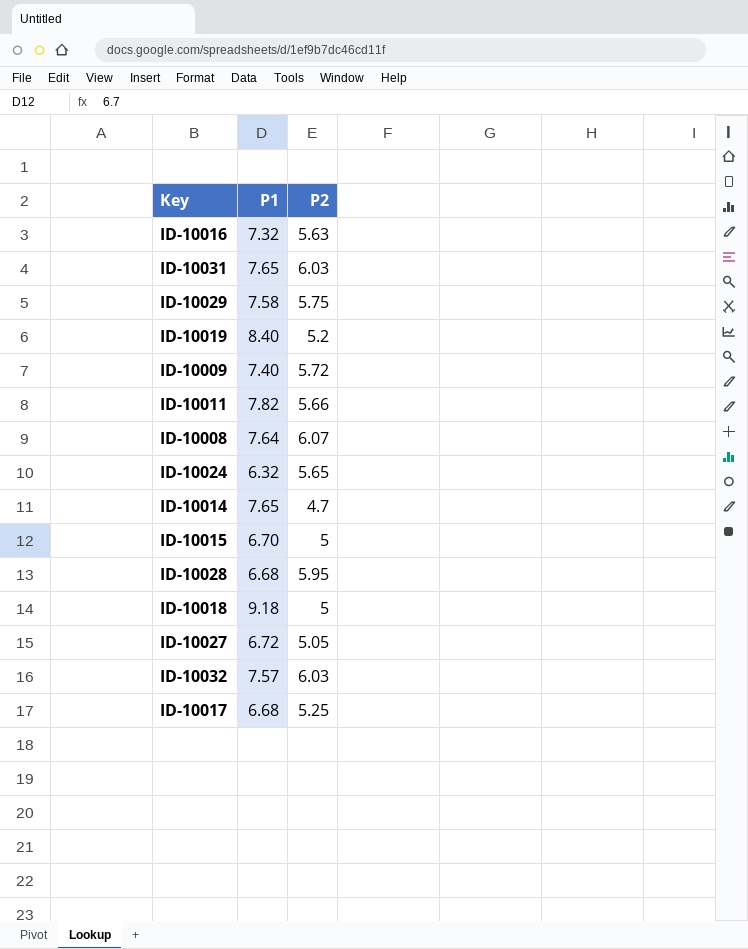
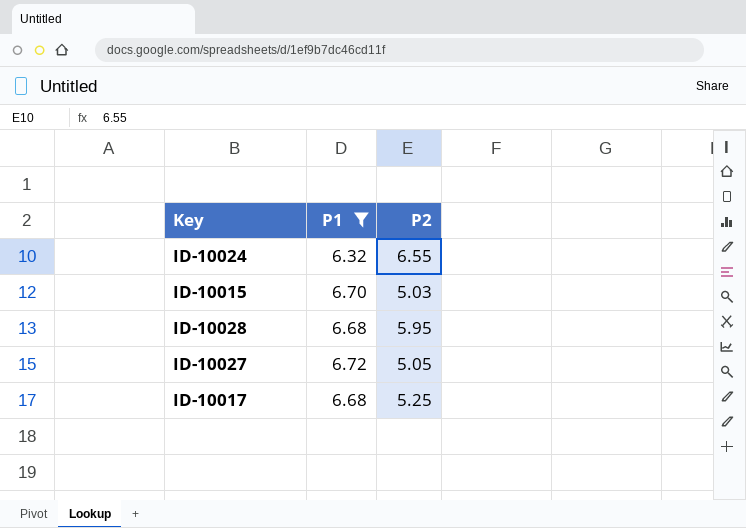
filter: none -> P1 <= 6.72
ID-10024 | P2: 5.65 -> 6.55
ID-10015 | P2: 5 -> 5.03

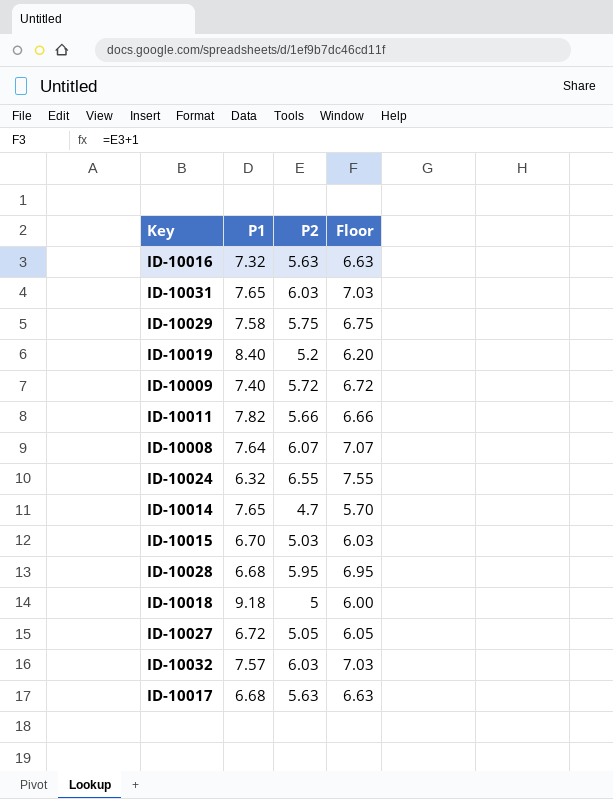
filter: P1 <= 6.72 -> none
column Floor | formula: none -> [P2] + 1
ID-10017 | P2: 5.25 -> 5.63

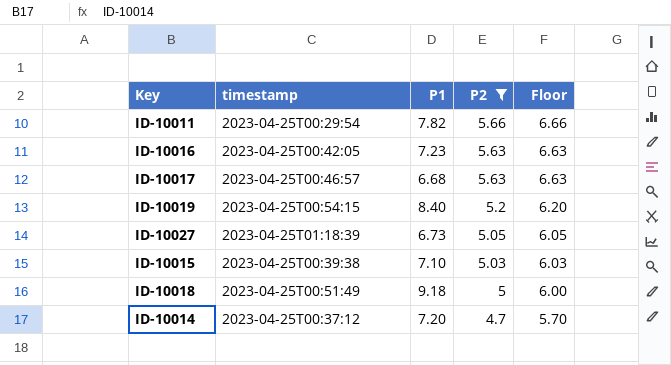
filter: none -> P2 <= 5.66
row order: none -> P2 descending
column timestamp | position: none -> 2
ID-10016 | P1: 7.32 -> 7.23
ID-10027 | P1: 6.72 -> 6.73
ID-10015 | P1: 6.70 -> 7.10
ID-10014 | P1: 7.65 -> 7.20

